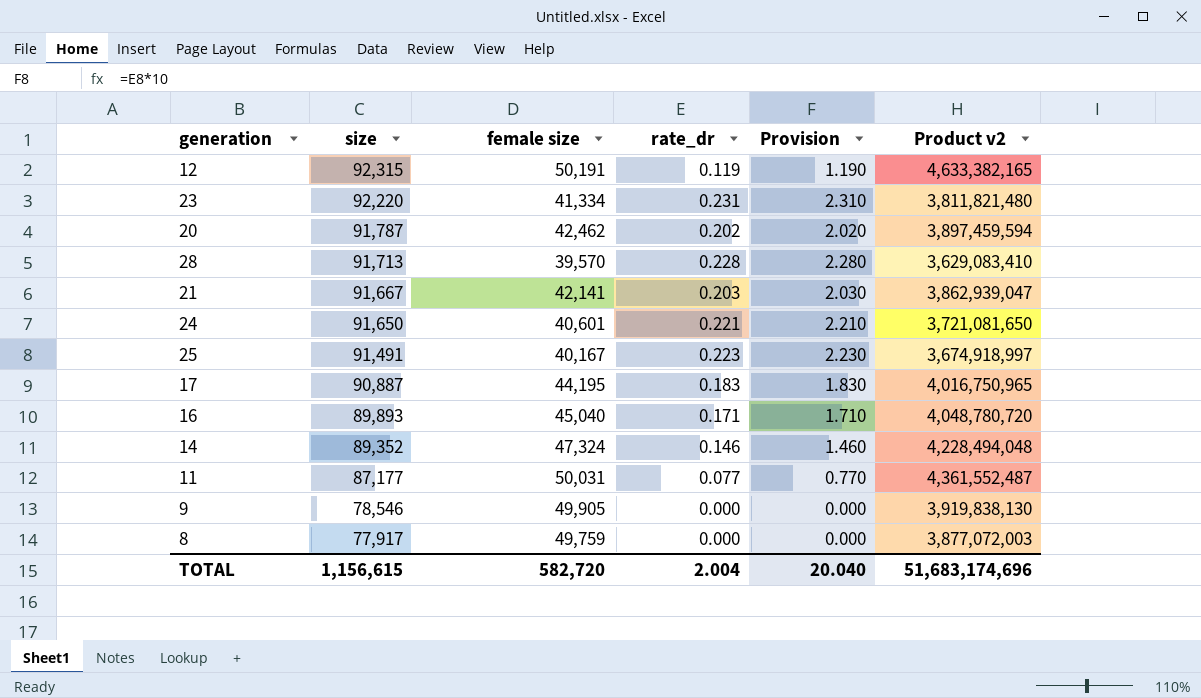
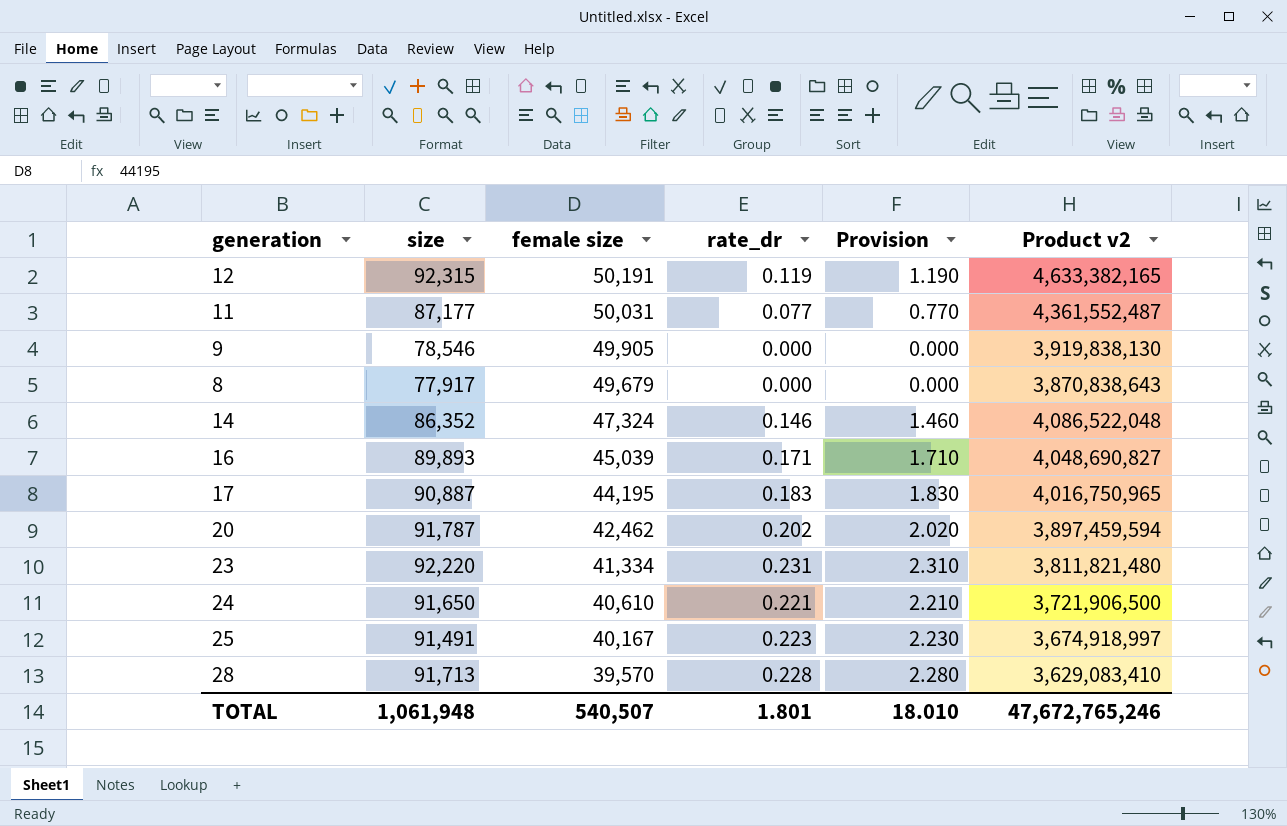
row order: size descending -> female size descending
row 21: 91,667 | 42,141 | 0.203 | 2.030 | 3,862,939,047 -> none
8 | female size: 49,759 -> 49,679
8 | Product v2: 3,877,072,003 -> 3,870,838,643
14 | size: 89,352 -> 86,352
14 | Product v2: 4,228,494,048 -> 4,086,522,048
16 | female size: 45,040 -> 45,039
16 | Product v2: 4,048,780,720 -> 4,048,690,827
24 | female size: 40,601 -> 40,610
24 | Product v2: 3,721,081,650 -> 3,721,906,500
TOTAL | size: 1,156,615 -> 1,061,948
TOTAL | female size: 582,720 -> 540,507
TOTAL | rate_dr: 2.004 -> 1.801
TOTAL | Provision: 20.040 -> 18.010
TOTAL | Product v2: 51,683,174,696 -> 47,672,765,246

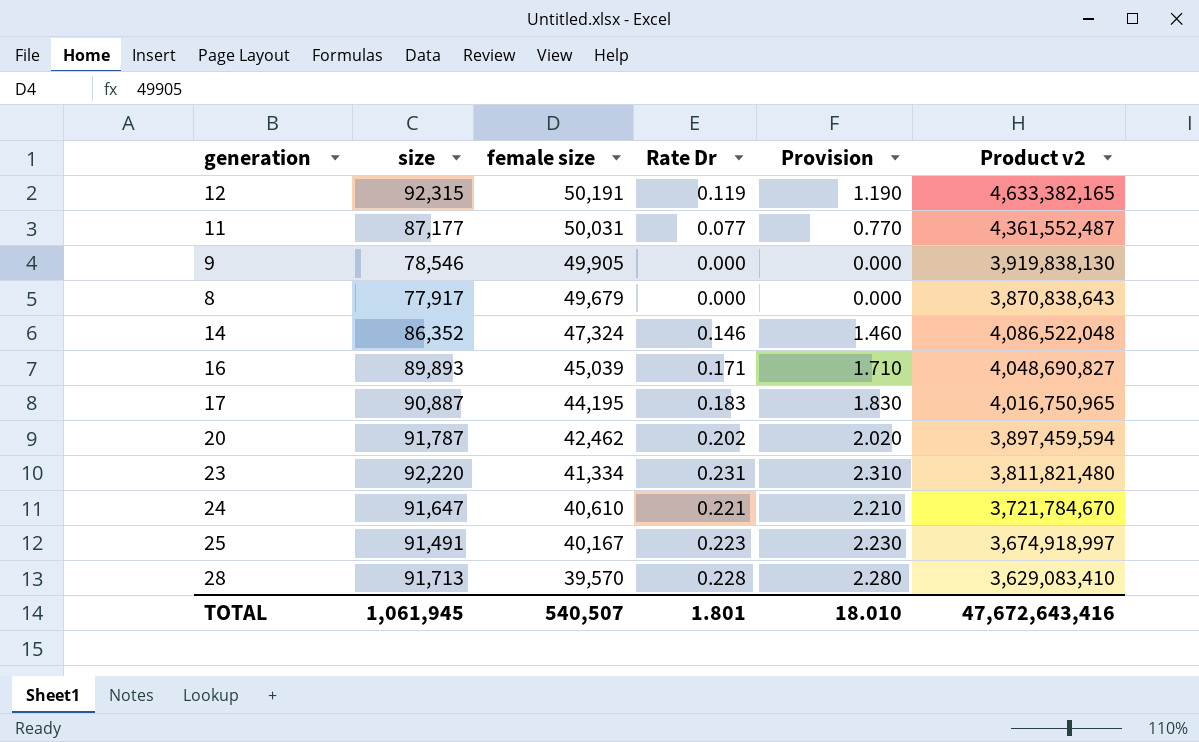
column name: rate_dr -> Rate Dr
24 | size: 91,650 -> 91,647
24 | Product v2: 3,721,906,500 -> 3,721,784,670
TOTAL | size: 1,061,948 -> 1,061,945
TOTAL | Product v2: 47,672,765,246 -> 47,672,643,416

